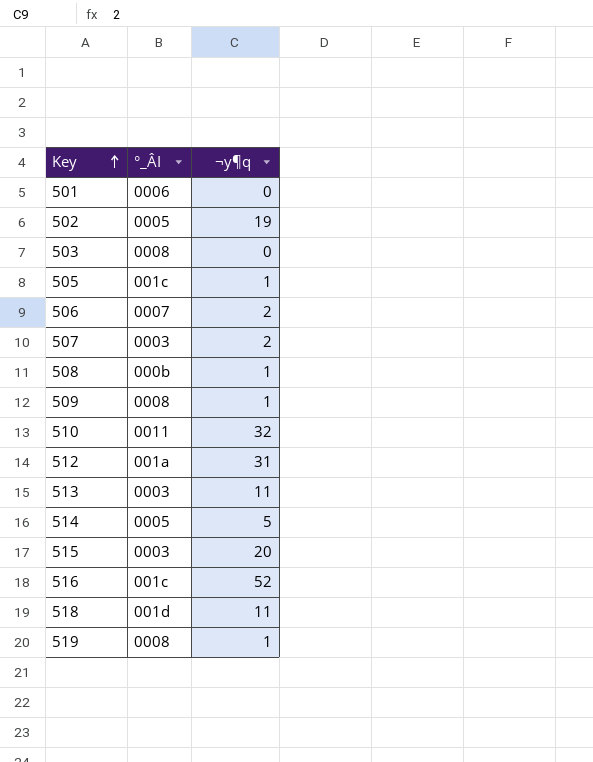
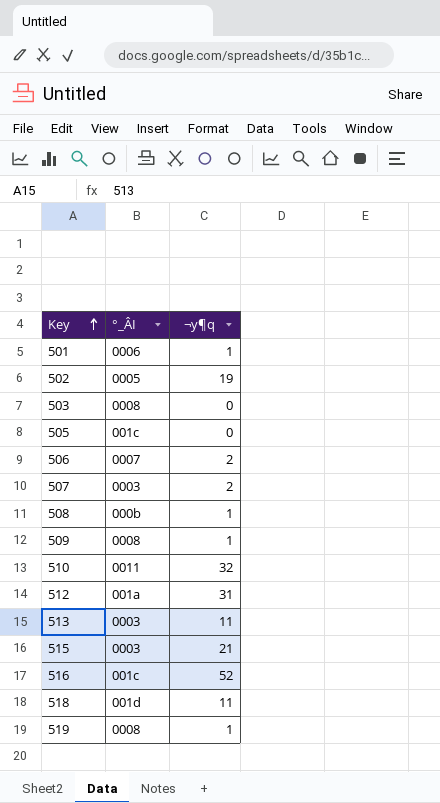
row 514: 0005 | 5 -> none
501 | ¬y¶q: 0 -> 1
505 | ¬y¶q: 1 -> 0
515 | ¬y¶q: 20 -> 21

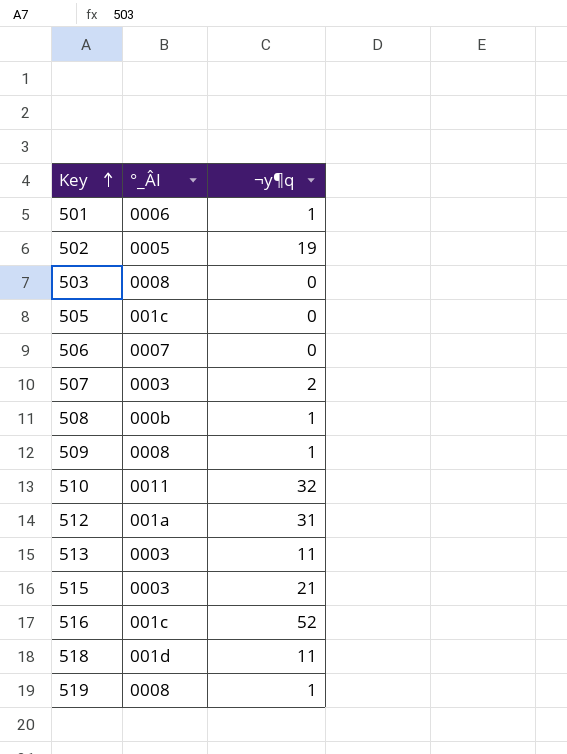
506 | ¬y¶q: 2 -> 0

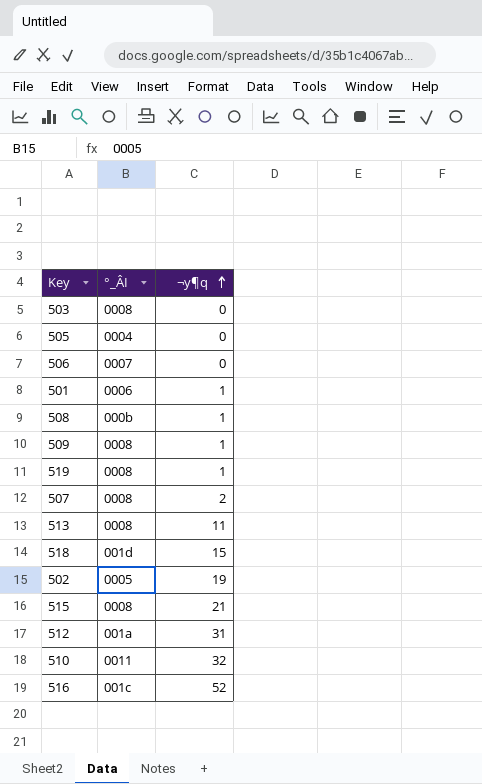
row order: Key ascending -> ¬y¶q ascending
505 | °_ÂI: 001c -> 0004
507 | °_ÂI: 0003 -> 0008
513 | °_ÂI: 0003 -> 0008
518 | ¬y¶q: 11 -> 15
515 | °_ÂI: 0003 -> 0008

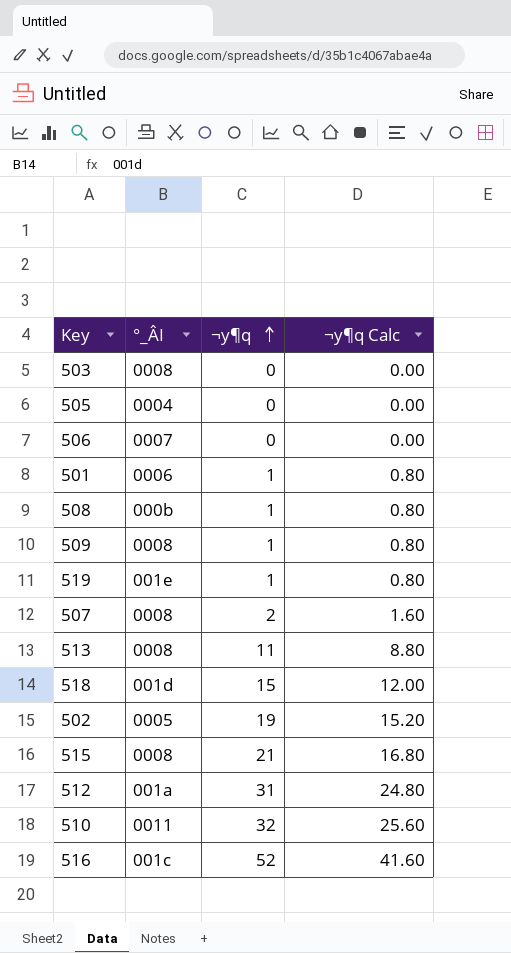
column ¬y¶q Calc | formula: none -> [¬y¶q] * 0.8
519 | °_ÂI: 0008 -> 001e

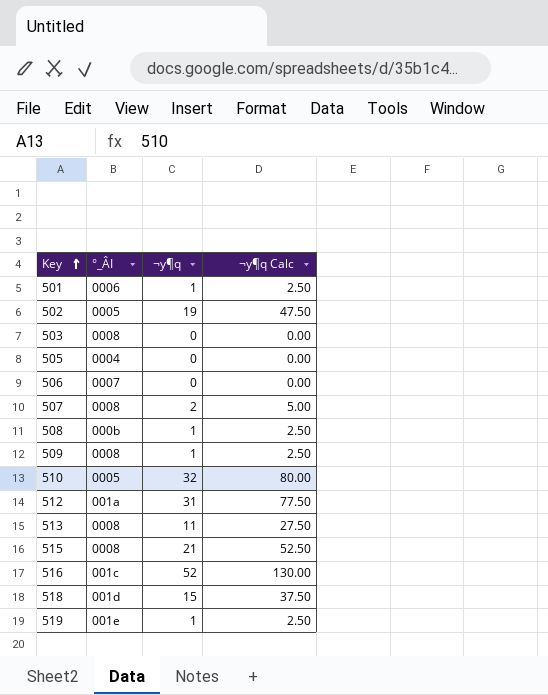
row order: ¬y¶q ascending -> Key ascending
column ¬y¶q Calc | formula: [¬y¶q] * 0.8 -> [¬y¶q] * 2.5
510 | °_ÂI: 0011 -> 0005

